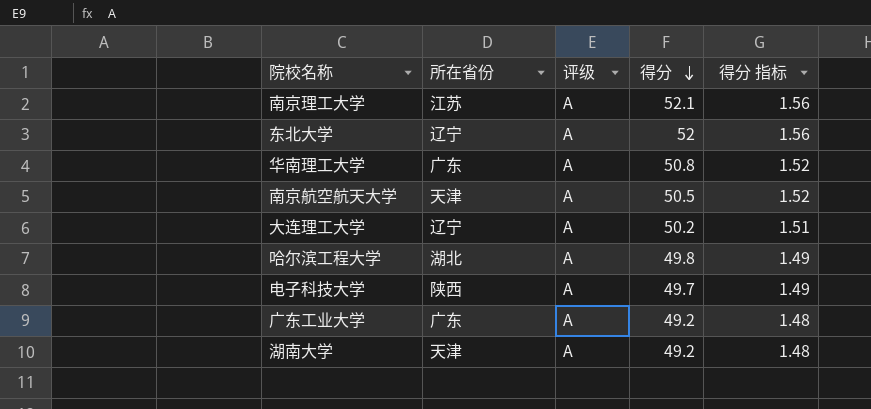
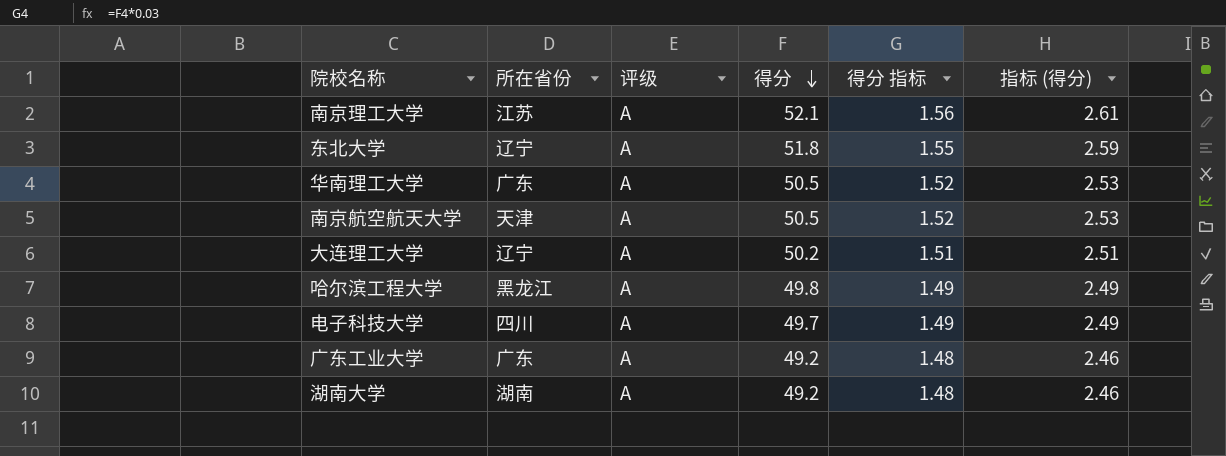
column 指标 (得分) | formula: none -> [得分] * 0.05
东北大学 | 得分: 52 -> 51.8
东北大学 | 得分 指标: 1.56 -> 1.55
华南理工大学 | 得分: 50.8 -> 50.5
哈尔滨工程大学 | 所在省份: 湖北 -> 黑龙江
电子科技大学 | 所在省份: 陕西 -> 四川
湖南大学 | 所在省份: 天津 -> 湖南

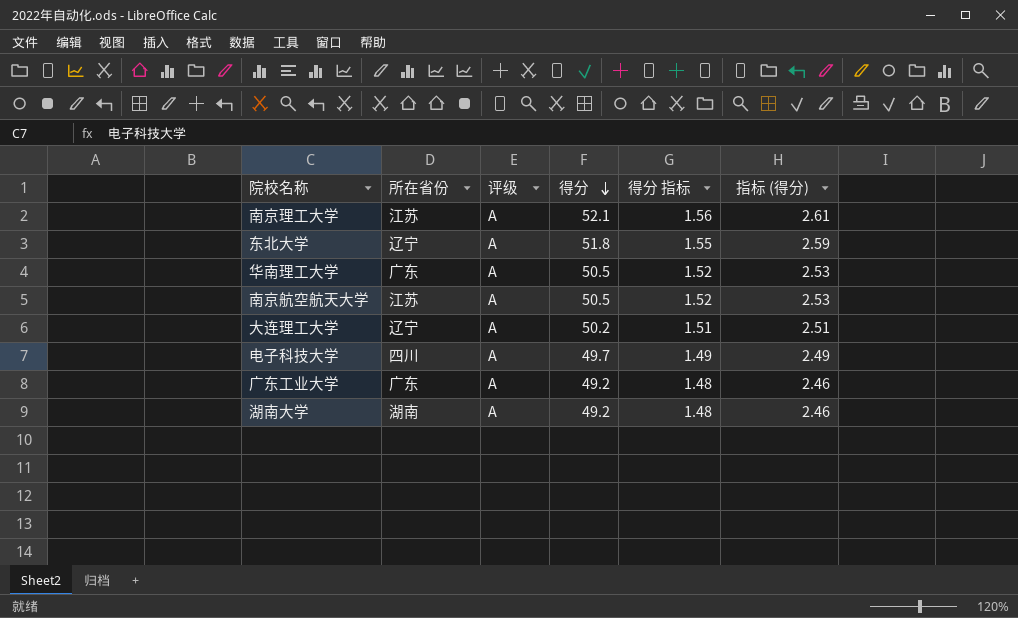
row 哈尔滨工程大学: 黑龙江 | A | 49.8 | 1.49 | 2.49 -> none
南京航空航天大学 | 所在省份: 天津 -> 江苏

